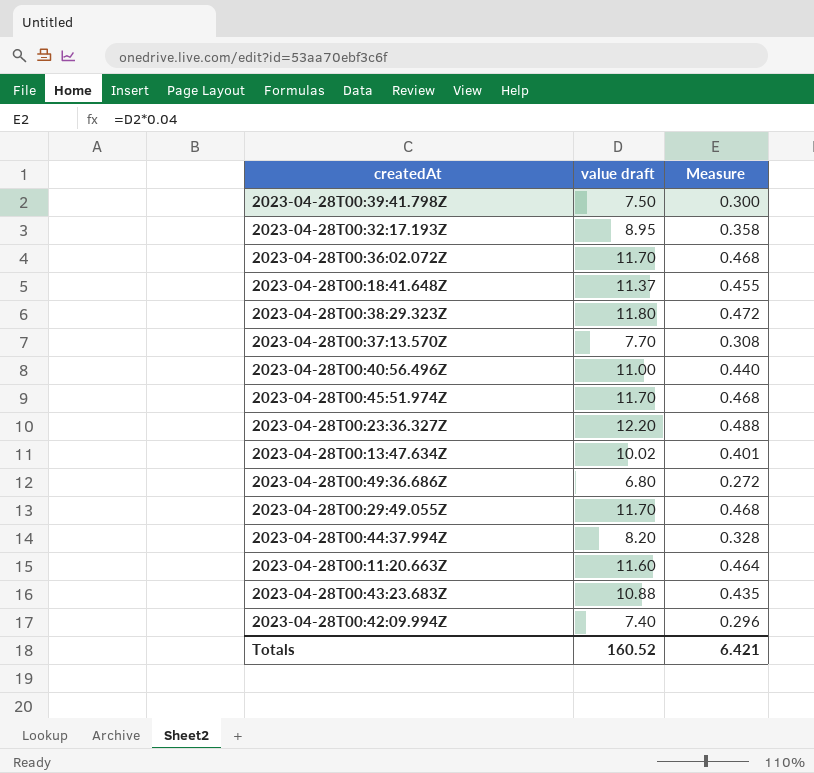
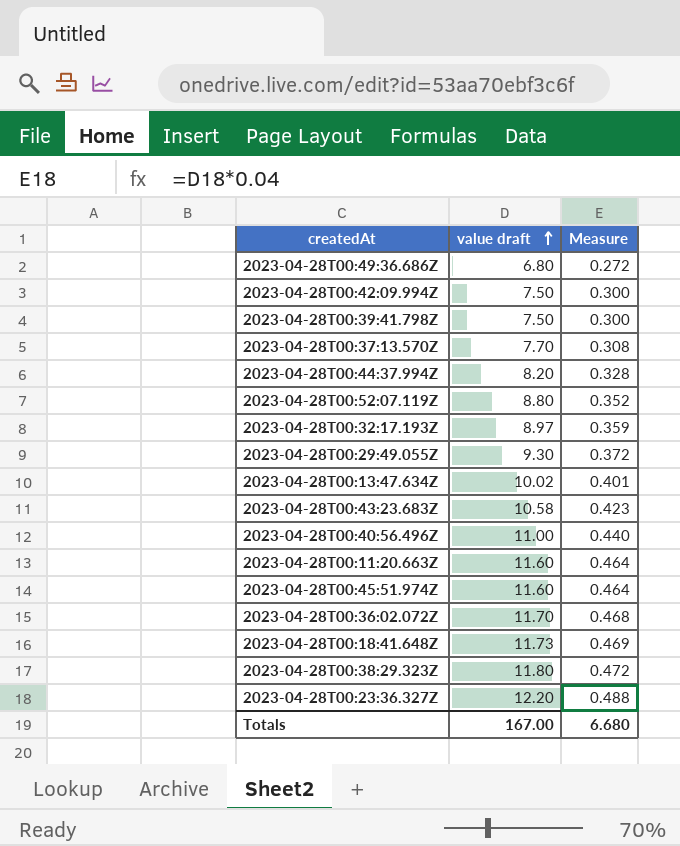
row order: none -> value draft ascending
2023-04-28T00:42:09.994Z | value draft: 7.40 -> 7.50
2023-04-28T00:42:09.994Z | Measure: 0.296 -> 0.300
row 2023-04-28T00:52:07.119Z: none -> 8.80 | 0.352
2023-04-28T00:32:17.193Z | value draft: 8.95 -> 8.97
2023-04-28T00:32:17.193Z | Measure: 0.358 -> 0.359
2023-04-28T00:29:49.055Z | value draft: 11.70 -> 9.30
2023-04-28T00:29:49.055Z | Measure: 0.468 -> 0.372
2023-04-28T00:43:23.683Z | value draft: 10.88 -> 10.58
2023-04-28T00:43:23.683Z | Measure: 0.435 -> 0.423
2023-04-28T00:45:51.974Z | value draft: 11.70 -> 11.60
2023-04-28T00:45:51.974Z | Measure: 0.468 -> 0.464
2023-04-28T00:18:41.648Z | value draft: 11.37 -> 11.73
2023-04-28T00:18:41.648Z | Measure: 0.455 -> 0.469
Totals | value draft: 160.52 -> 167.00
Totals | Measure: 6.421 -> 6.680

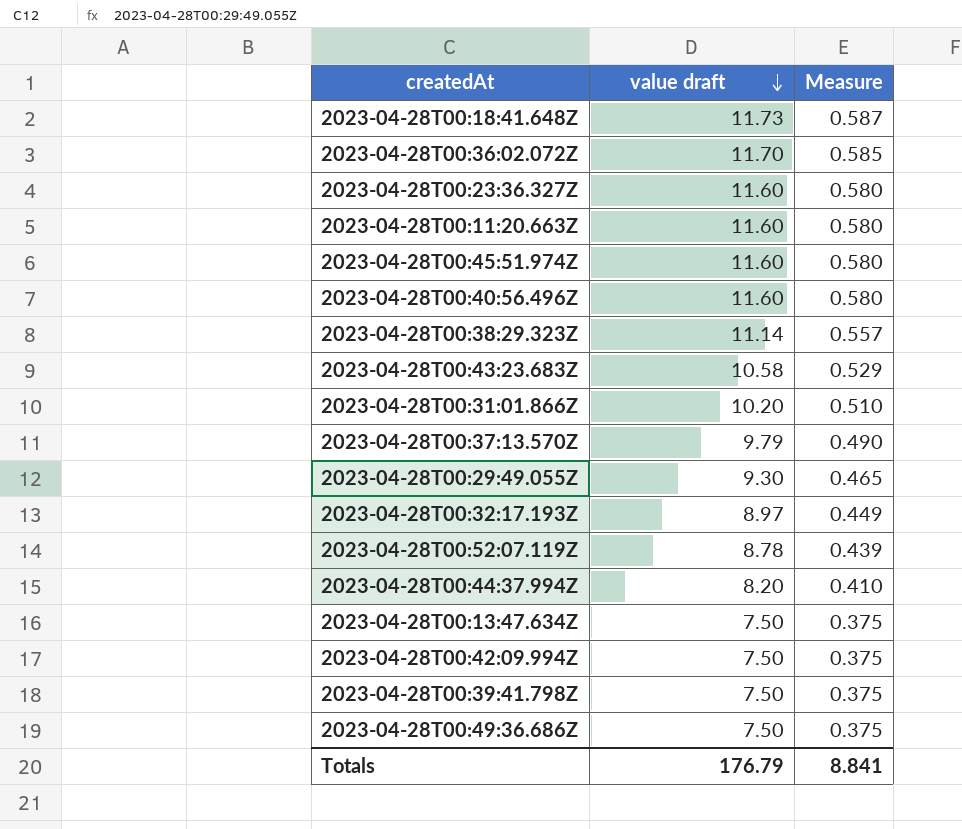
row order: value draft ascending -> value draft descending
column Measure | formula: [value draft] * 0.04 -> [value draft] * 0.05
2023-04-28T00:23:36.327Z | value draft: 12.20 -> 11.60
2023-04-28T00:40:56.496Z | value draft: 11.00 -> 11.60
2023-04-28T00:38:29.323Z | value draft: 11.80 -> 11.14
row 2023-04-28T00:31:01.866Z: none -> 10.20 | 0.510
2023-04-28T00:37:13.570Z | value draft: 7.70 -> 9.79
2023-04-28T00:52:07.119Z | value draft: 8.80 -> 8.78
2023-04-28T00:13:47.634Z | value draft: 10.02 -> 7.50
2023-04-28T00:49:36.686Z | value draft: 6.80 -> 7.50
Totals | value draft: 167.00 -> 176.79
Totals | Measure: 6.680 -> 8.841

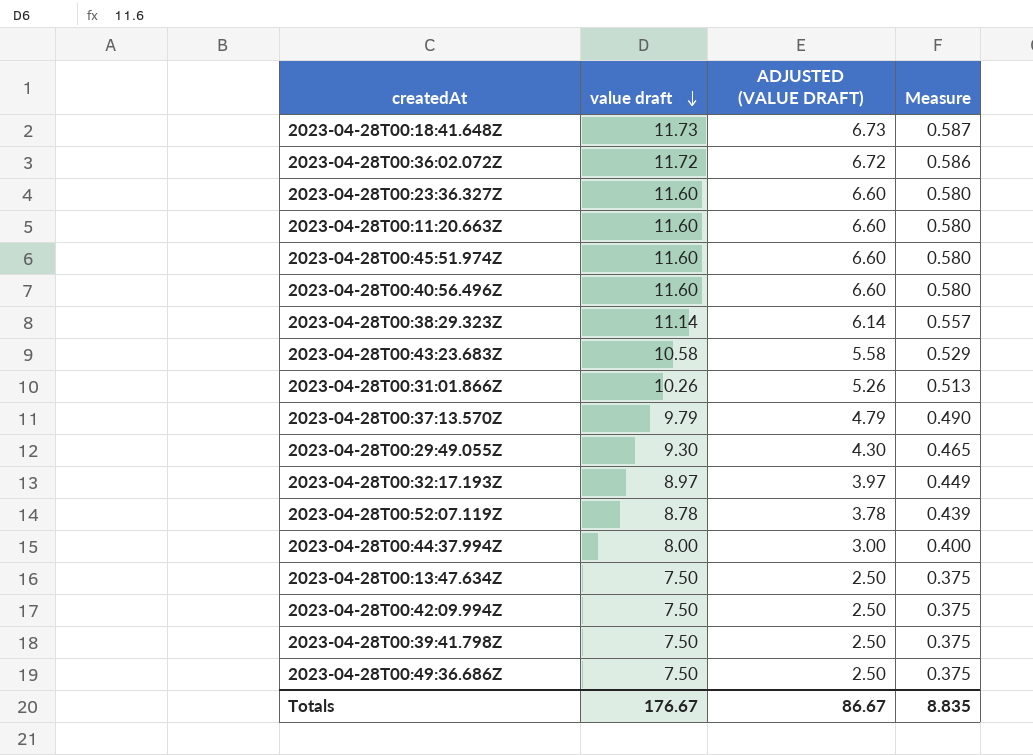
column ADJUSTED (VALUE DRAFT) | formula: none -> [value draft] - 5
2023-04-28T00:36:02.072Z | value draft: 11.70 -> 11.72
2023-04-28T00:36:02.072Z | Measure: 0.585 -> 0.586
2023-04-28T00:31:01.866Z | value draft: 10.20 -> 10.26
2023-04-28T00:31:01.866Z | Measure: 0.510 -> 0.513
2023-04-28T00:44:37.994Z | value draft: 8.20 -> 8.00
2023-04-28T00:44:37.994Z | Measure: 0.410 -> 0.400
Totals | value draft: 176.79 -> 176.67
Totals | Measure: 8.841 -> 8.835

